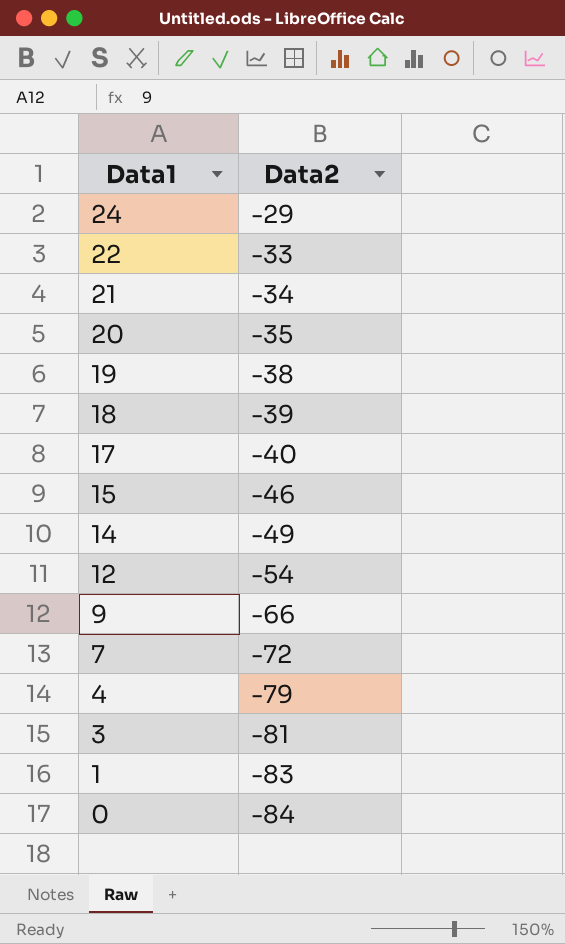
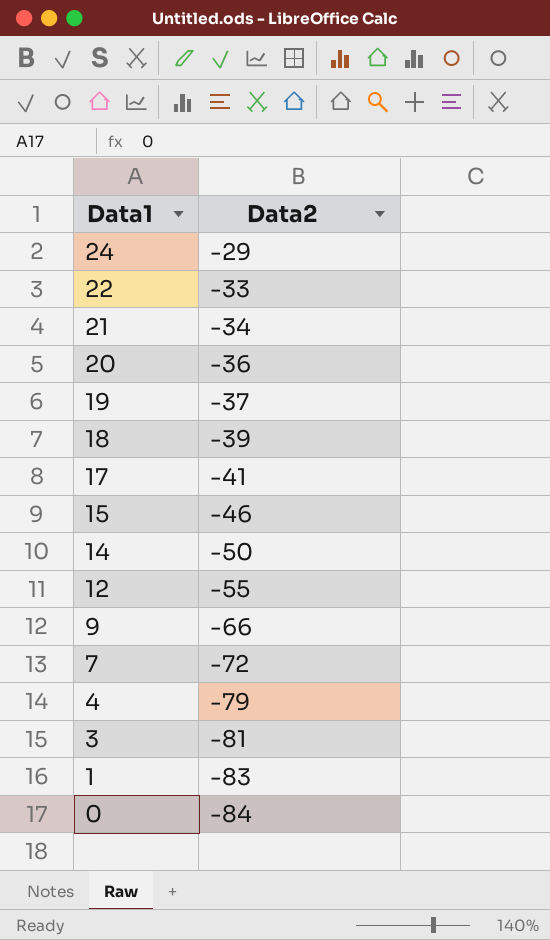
20 | Data2: -35 -> -36
19 | Data2: -38 -> -37
17 | Data2: -40 -> -41
14 | Data2: -49 -> -50
12 | Data2: -54 -> -55

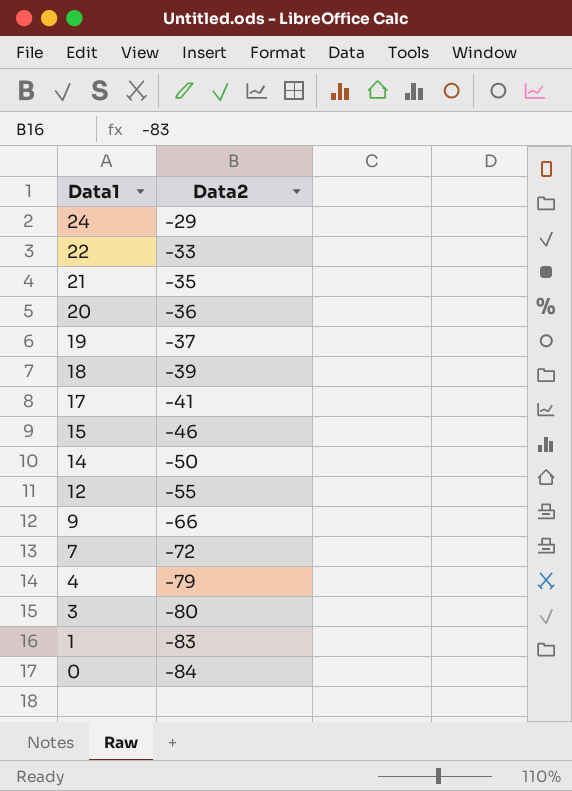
21 | Data2: -34 -> -35
3 | Data2: -81 -> -80

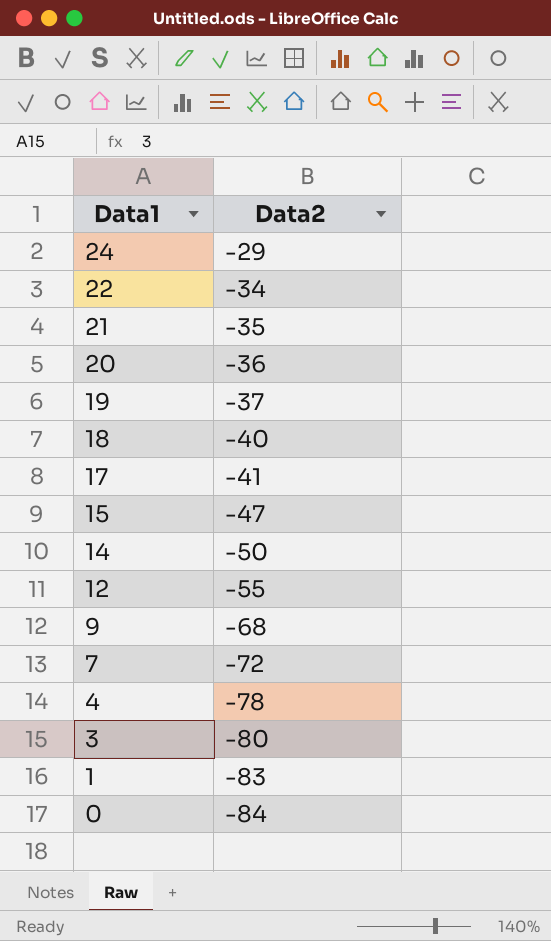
22 | Data2: -33 -> -34
18 | Data2: -39 -> -40
15 | Data2: -46 -> -47
9 | Data2: -66 -> -68
4 | Data2: -79 -> -78

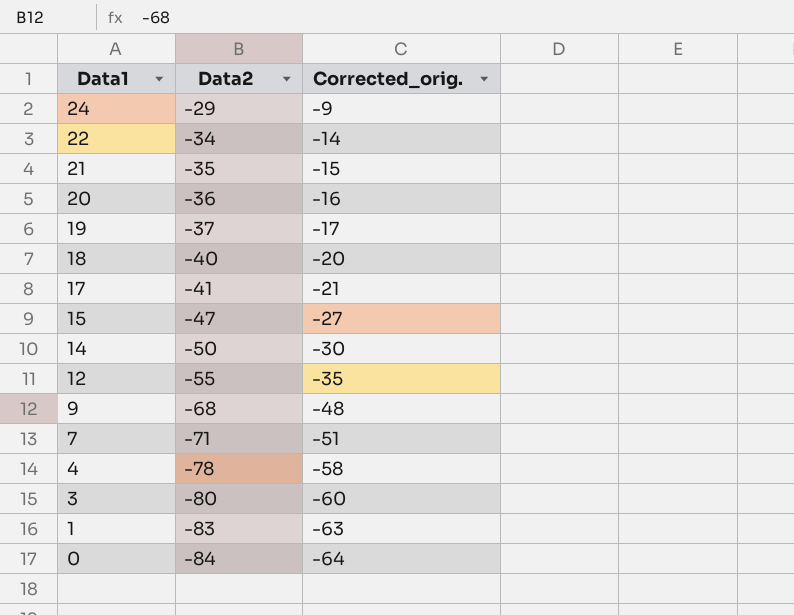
column Corrected_orig. | formula: none -> [Data2] + 20
7 | Data2: -72 -> -71

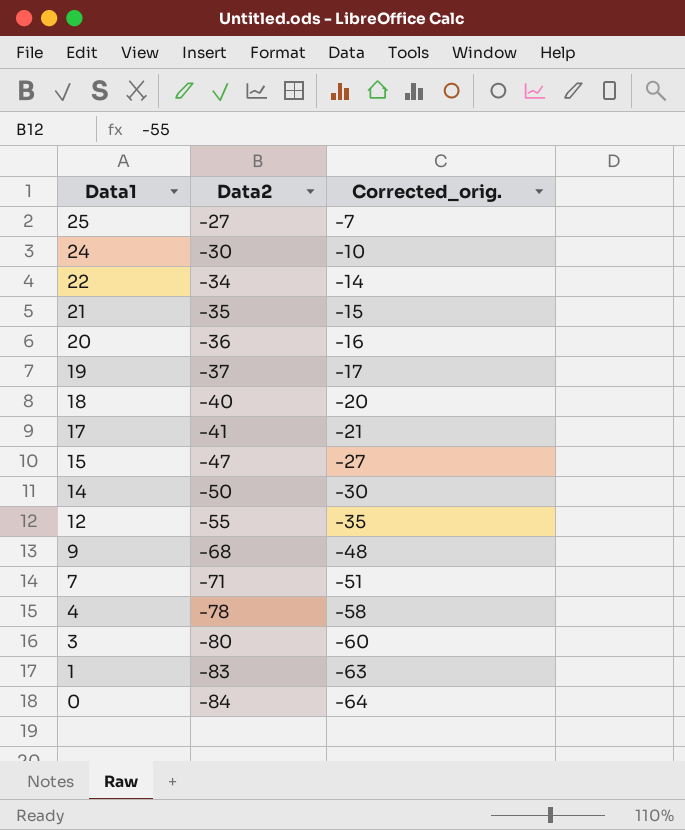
row 25: none -> -27 | -7
24 | Data2: -29 -> -30
24 | Corrected_orig.: -9 -> -10

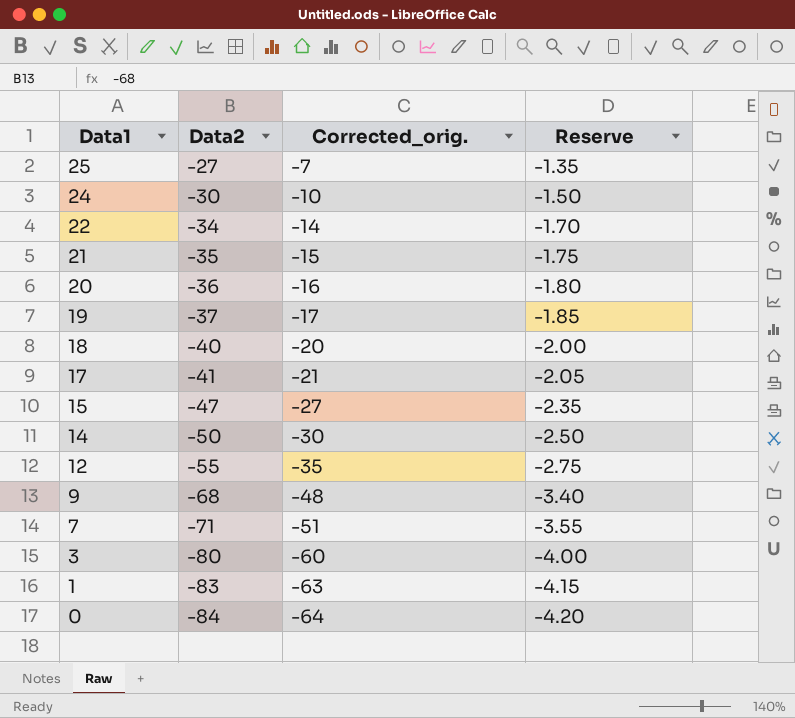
column Reserve | formula: none -> [Data2] * 0.05
row 4: -78 | -58 -> none

